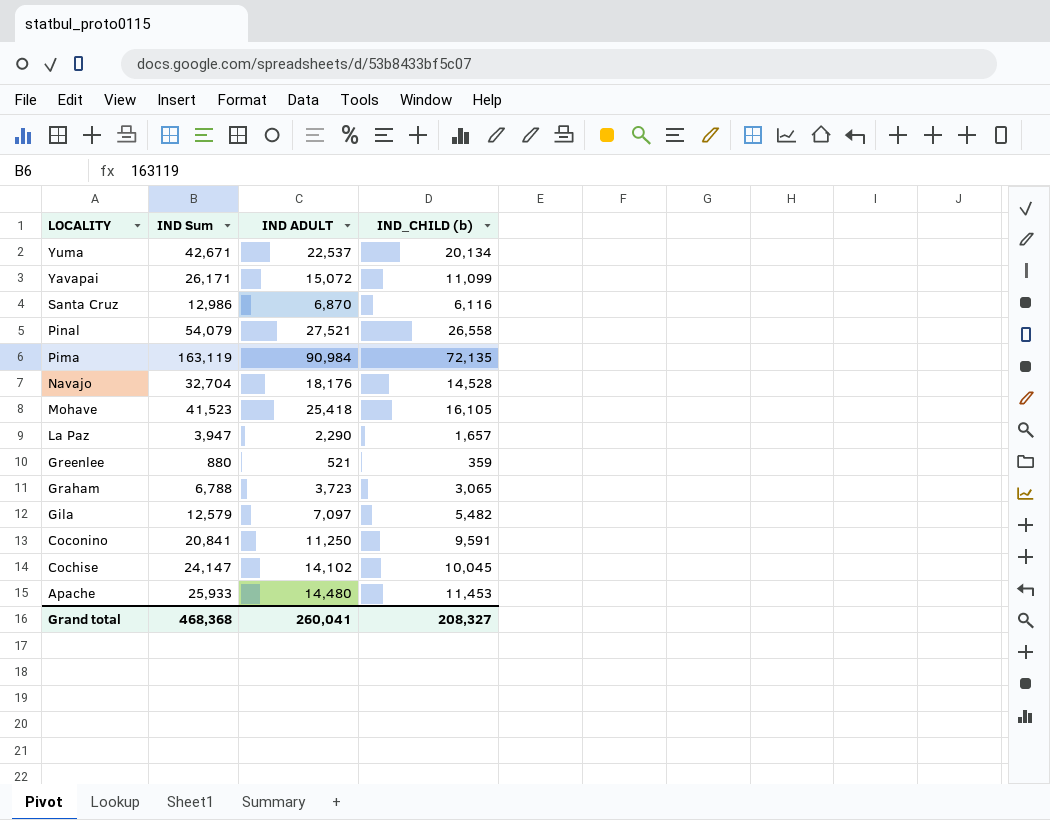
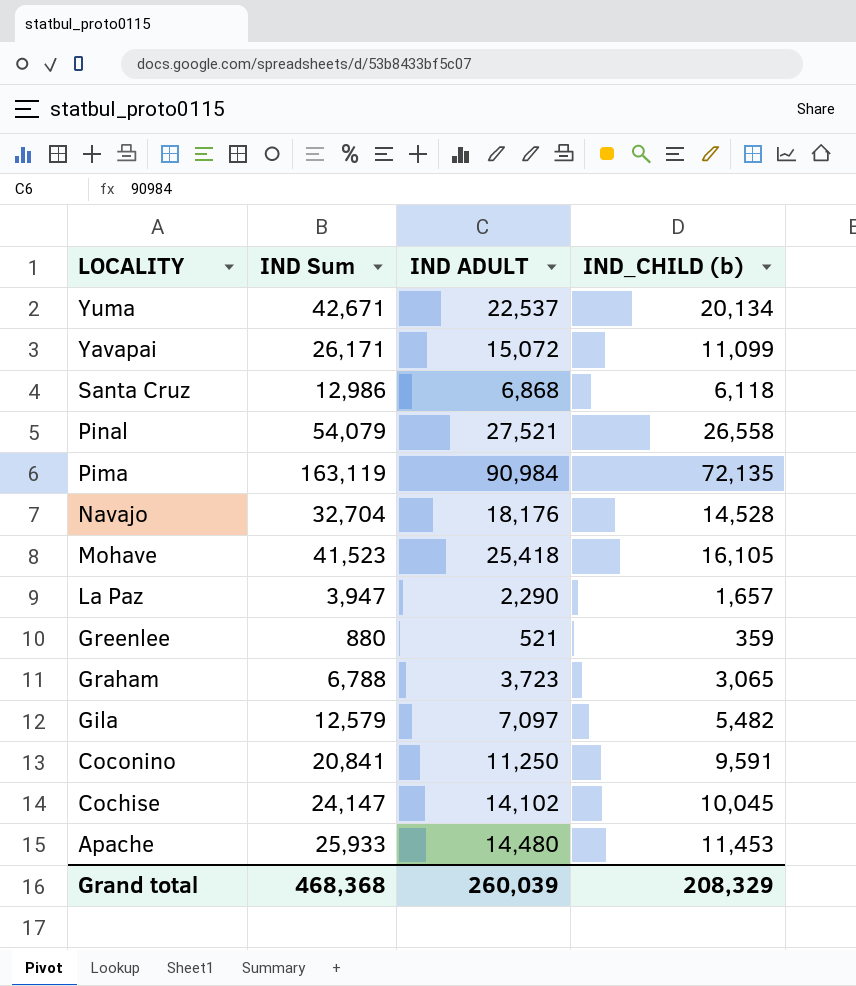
Santa Cruz | IND ADULT: 6,870 -> 6,868
Santa Cruz | IND_CHILD (b): 6,116 -> 6,118
Grand total | IND ADULT: 260,041 -> 260,039
Grand total | IND_CHILD (b): 208,327 -> 208,329

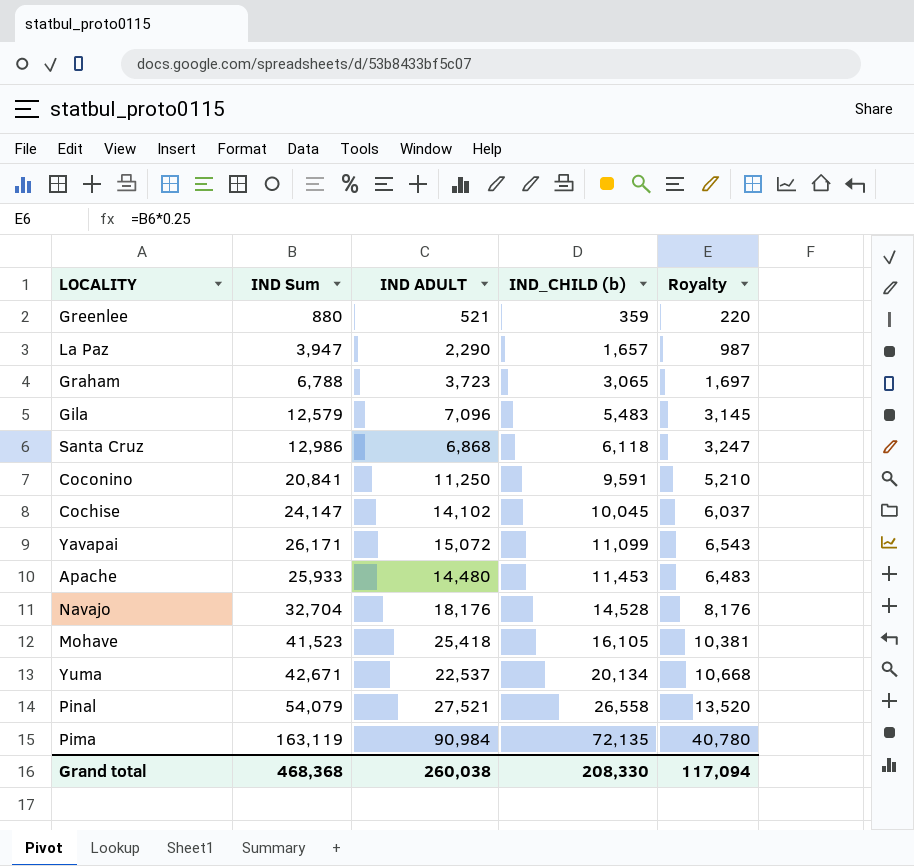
row order: LOCALITY descending -> IND_CHILD (b) ascending
column Royalty | formula: none -> [IND Sum] * 0.25
Gila | IND ADULT: 7,097 -> 7,096
Gila | IND_CHILD (b): 5,482 -> 5,483
Grand total | IND ADULT: 260,039 -> 260,038
Grand total | IND_CHILD (b): 208,329 -> 208,330

